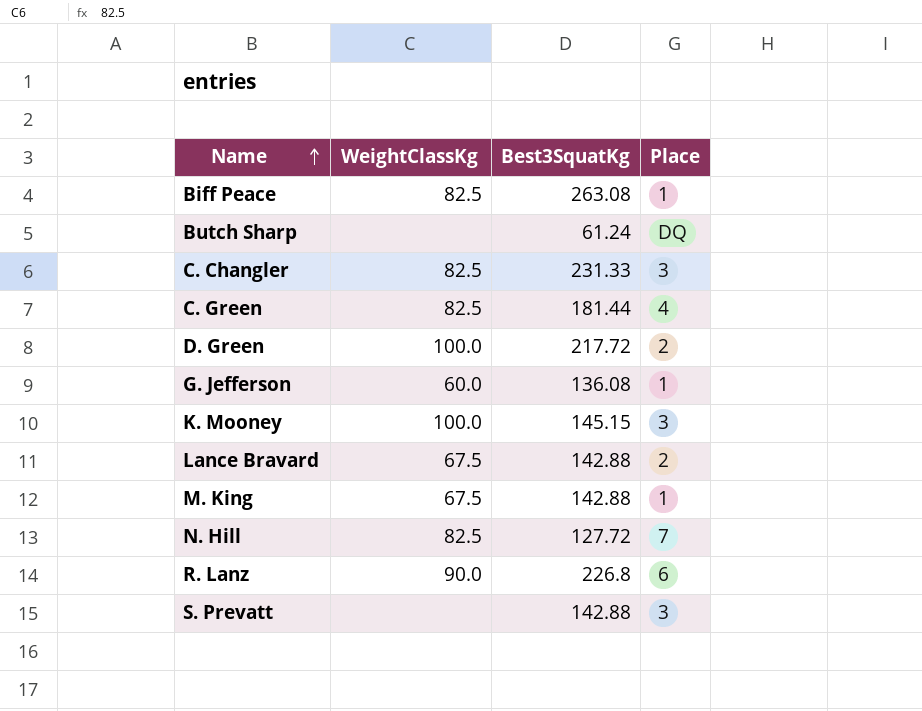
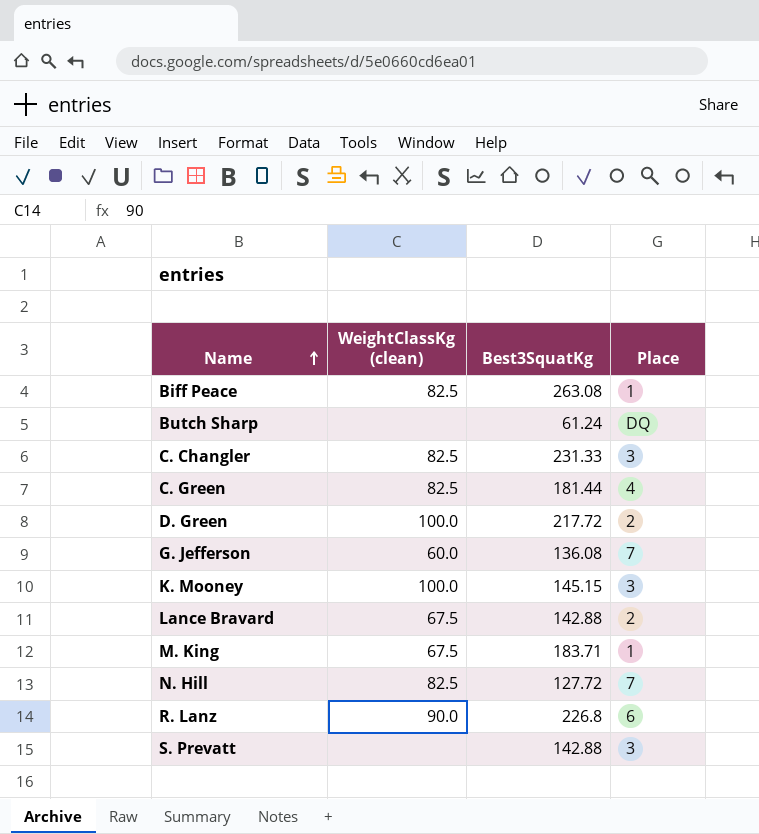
column name: WeightClassKg -> WeightClassKg (clean)
G. Jefferson | Place: 1 -> 7
M. King | Best3SquatKg: 142.88 -> 183.71

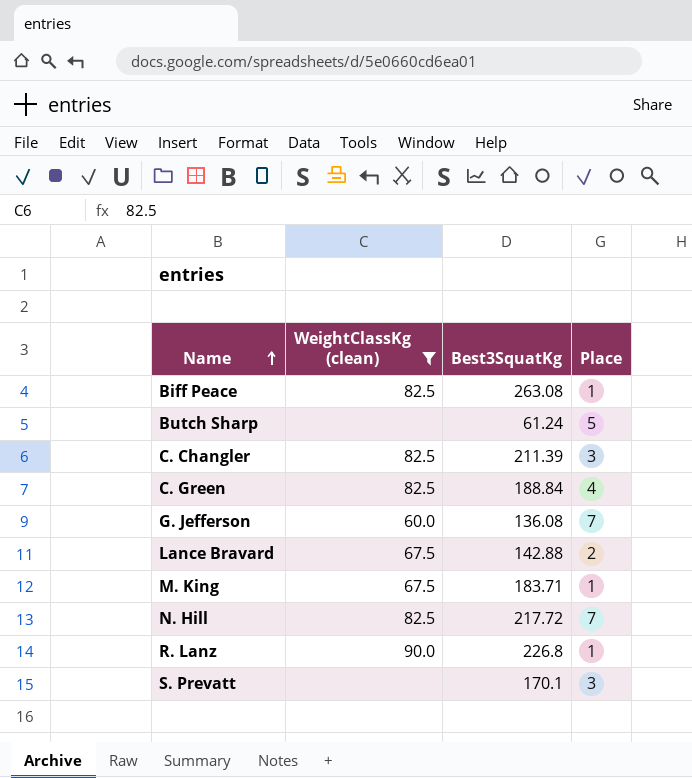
filter: none -> WeightClassKg (clean) != 100.0
Butch Sharp | Place: DQ -> 5
C. Changler | Best3SquatKg: 231.33 -> 211.39
C. Green | Best3SquatKg: 181.44 -> 188.84
N. Hill | Best3SquatKg: 127.72 -> 217.72
R. Lanz | Place: 6 -> 1
S. Prevatt | Best3SquatKg: 142.88 -> 170.1

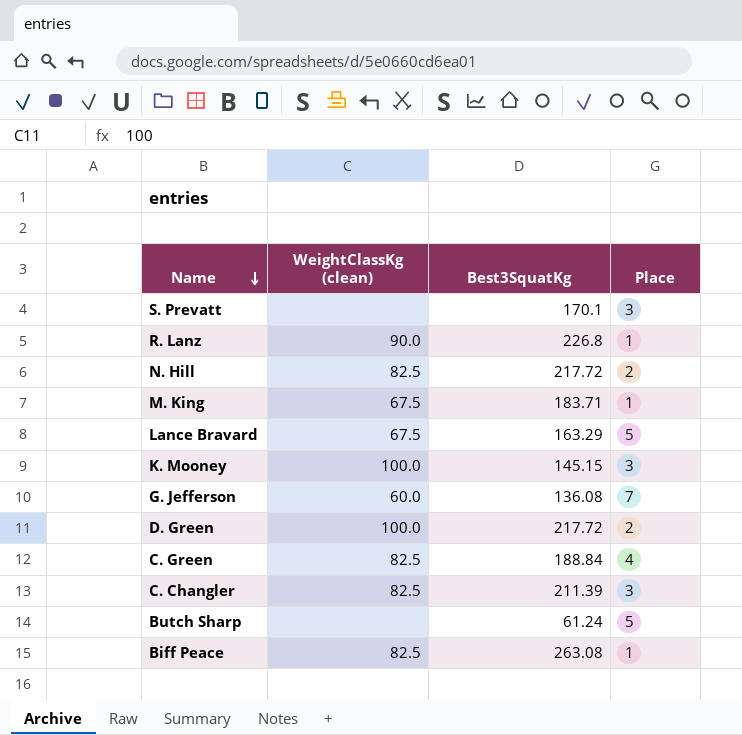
filter: WeightClassKg (clean) != 100.0 -> none
row order: Name ascending -> Name descending
N. Hill | Place: 7 -> 2
Lance Bravard | Best3SquatKg: 142.88 -> 163.29
Lance Bravard | Place: 2 -> 5

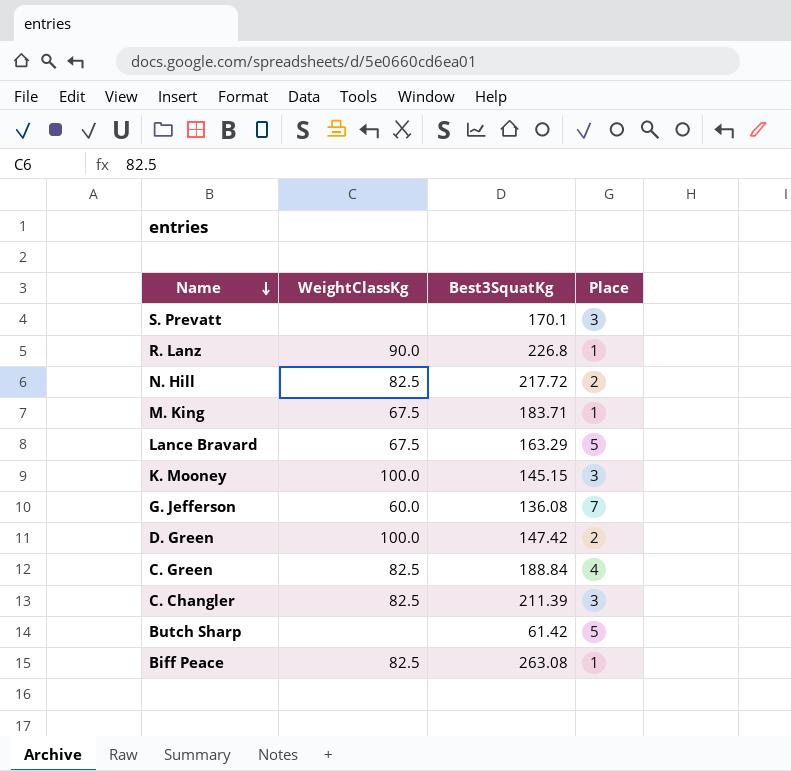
column name: WeightClassKg (clean) -> WeightClassKg
D. Green | Best3SquatKg: 217.72 -> 147.42
Butch Sharp | Best3SquatKg: 61.24 -> 61.42

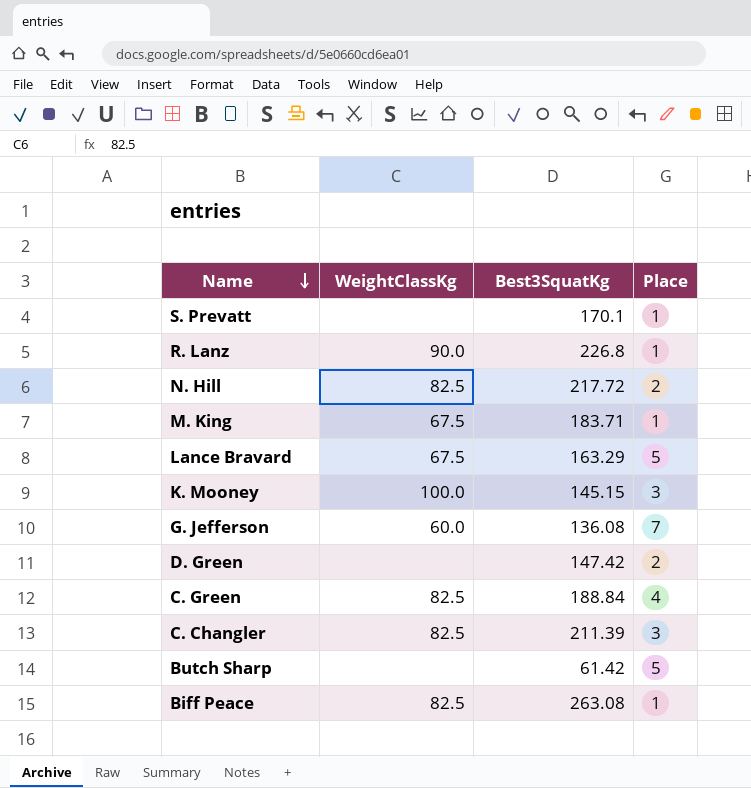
S. Prevatt | Place: 3 -> 1
D. Green | WeightClassKg: 100.0 -> none

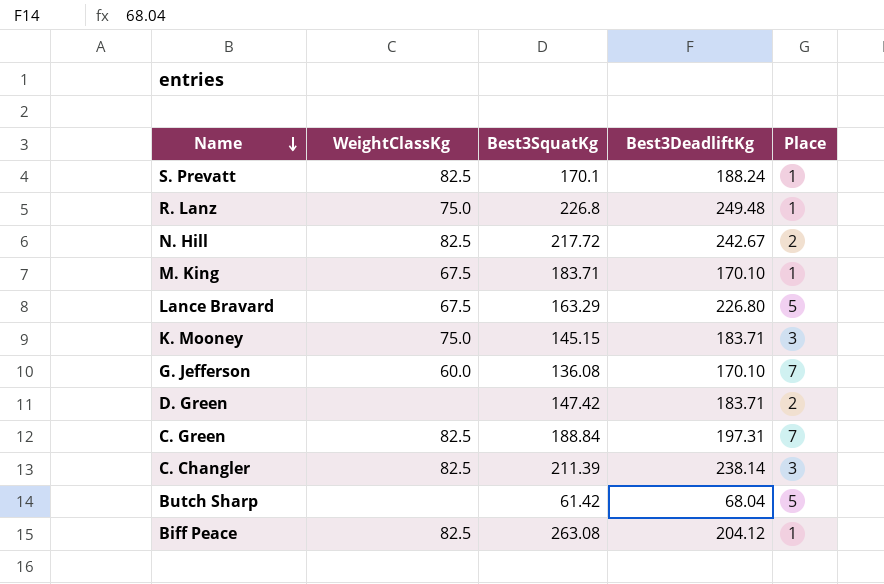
column Best3DeadliftKg | position: none -> 4
S. Prevatt | WeightClassKg: none -> 82.5
R. Lanz | WeightClassKg: 90.0 -> 75.0
K. Mooney | WeightClassKg: 100.0 -> 75.0
C. Green | Place: 4 -> 7

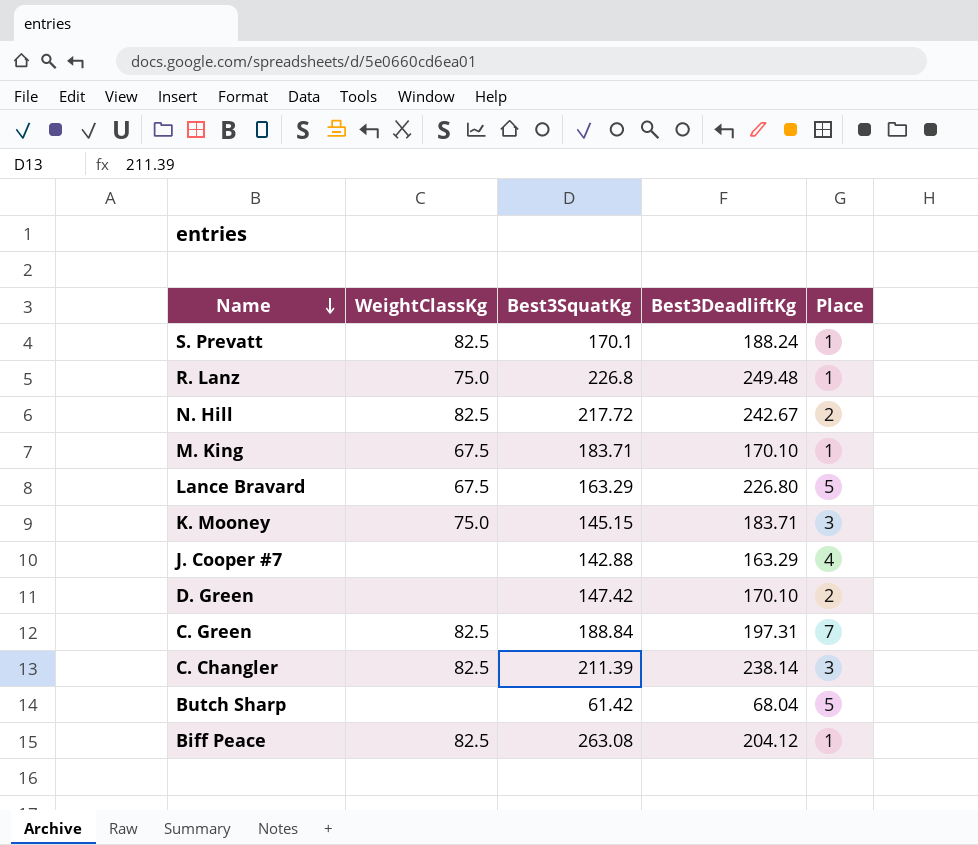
row G. Jefferson: 60.0 | 136.08 | 170.10 | 7 -> none
row J. Cooper #7: none -> none | 142.88 | 163.29 | 4
D. Green | Best3DeadliftKg: 183.71 -> 170.10

